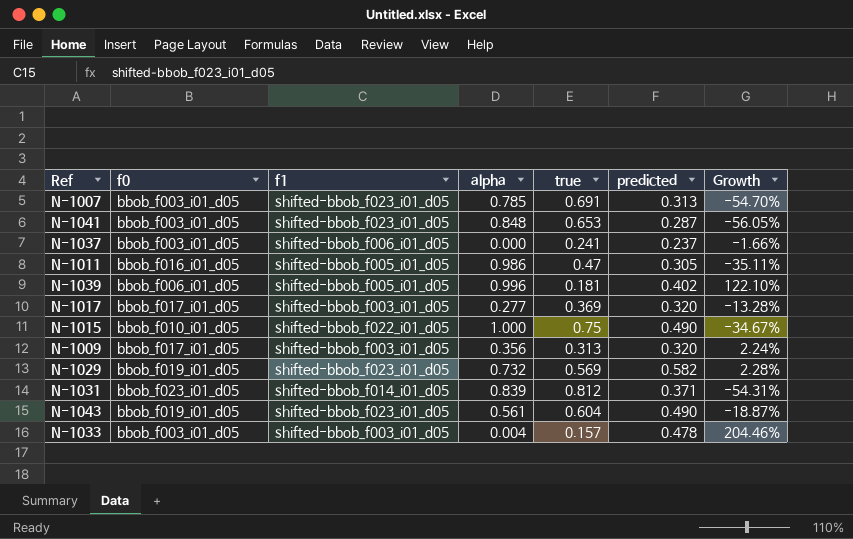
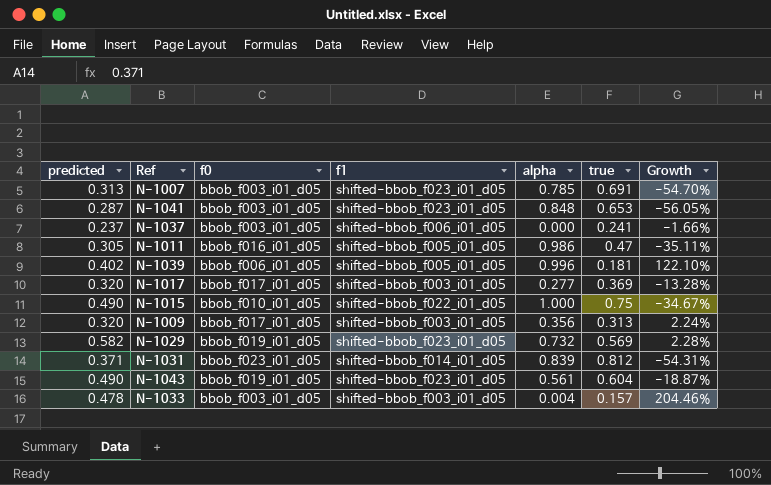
column predicted | position: 6 -> 1

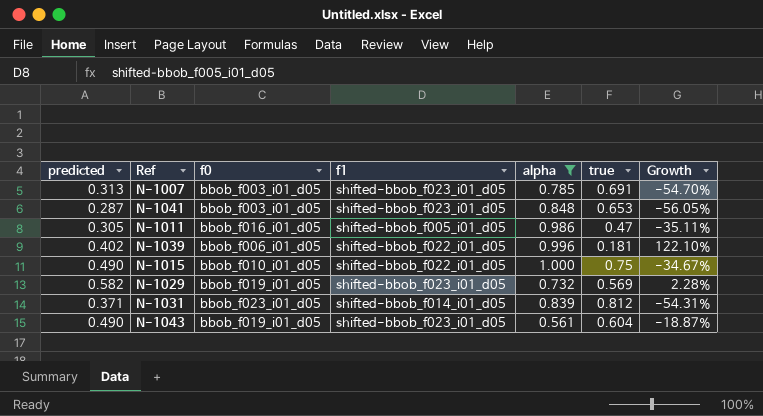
filter: none -> alpha >= 0.561
N-1039 | f1: shifted-bbob_f005_i01_d05 -> shifted-bbob_f022_i01_d05

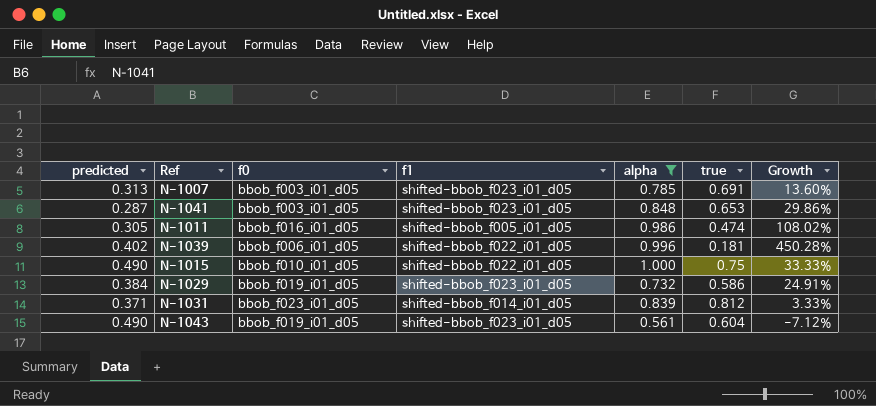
column Growth | formula: ([predicted] - [true]) / [true] -> ([alpha] - [true]) / [true]
N-1011 | true: 0.47 -> 0.474
N-1029 | predicted: 0.582 -> 0.384
N-1029 | true: 0.569 -> 0.586

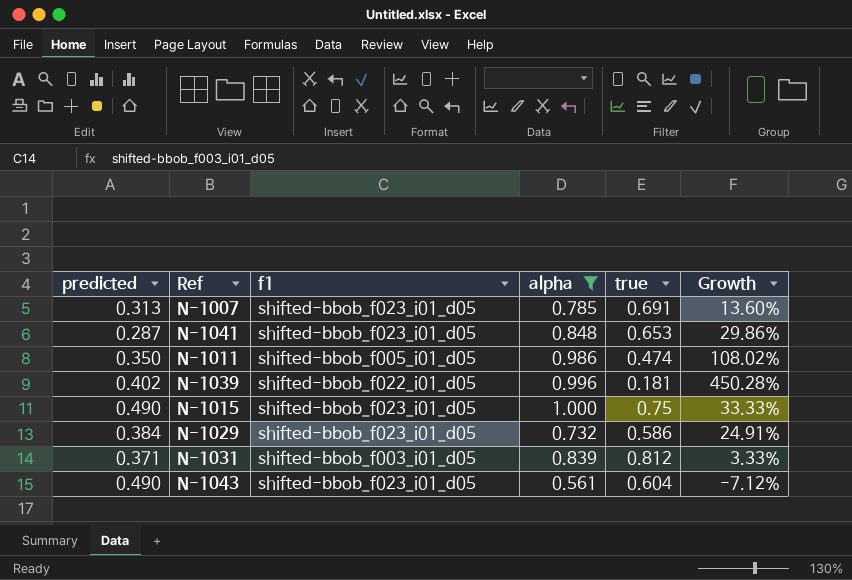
column f0 | position: 3 -> none
N-1011 | predicted: 0.305 -> 0.350
N-1015 | f1: shifted-bbob_f022_i01_d05 -> shifted-bbob_f023_i01_d05
N-1031 | f1: shifted-bbob_f014_i01_d05 -> shifted-bbob_f003_i01_d05

